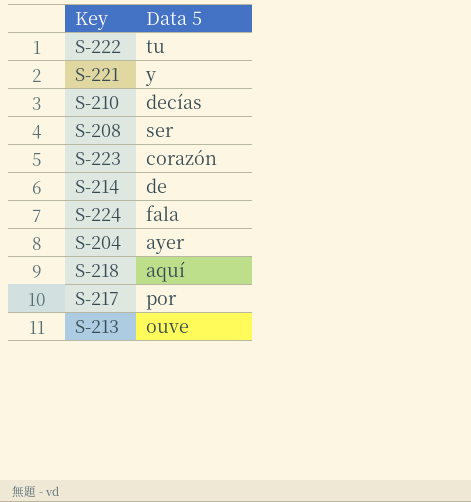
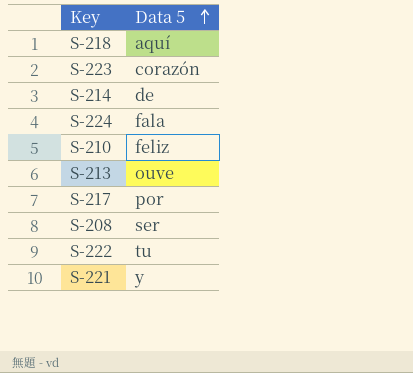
row order: none -> Data 5 ascending
row S-204: ayer -> none
S-210 | Data 5: decías -> feliz

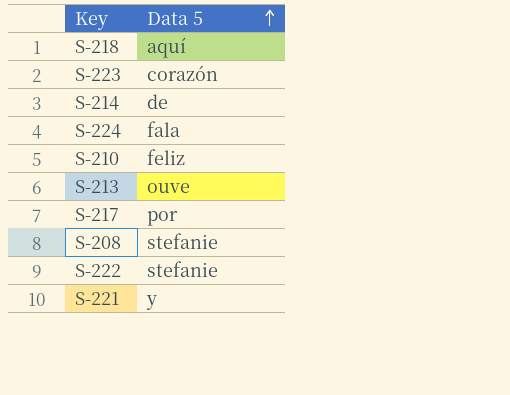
S-208 | Data 5: ser -> stefanie
S-222 | Data 5: tu -> stefanie

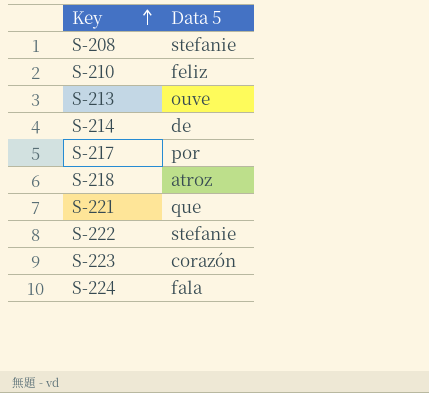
row order: Data 5 ascending -> Key ascending
S-218 | Data 5: aquí -> atroz
S-221 | Data 5: y -> que

